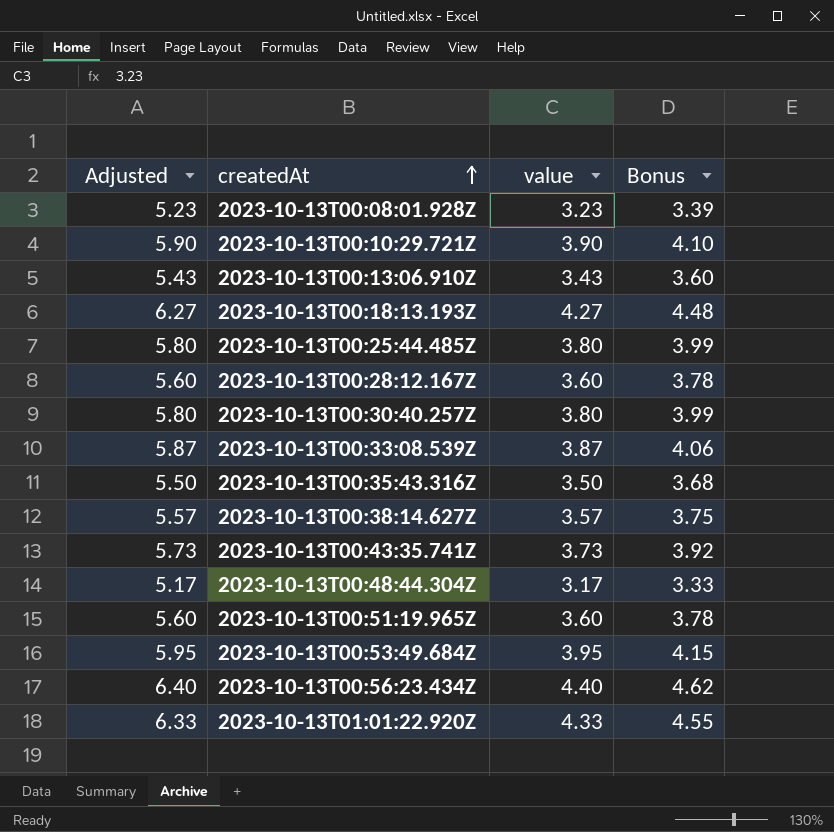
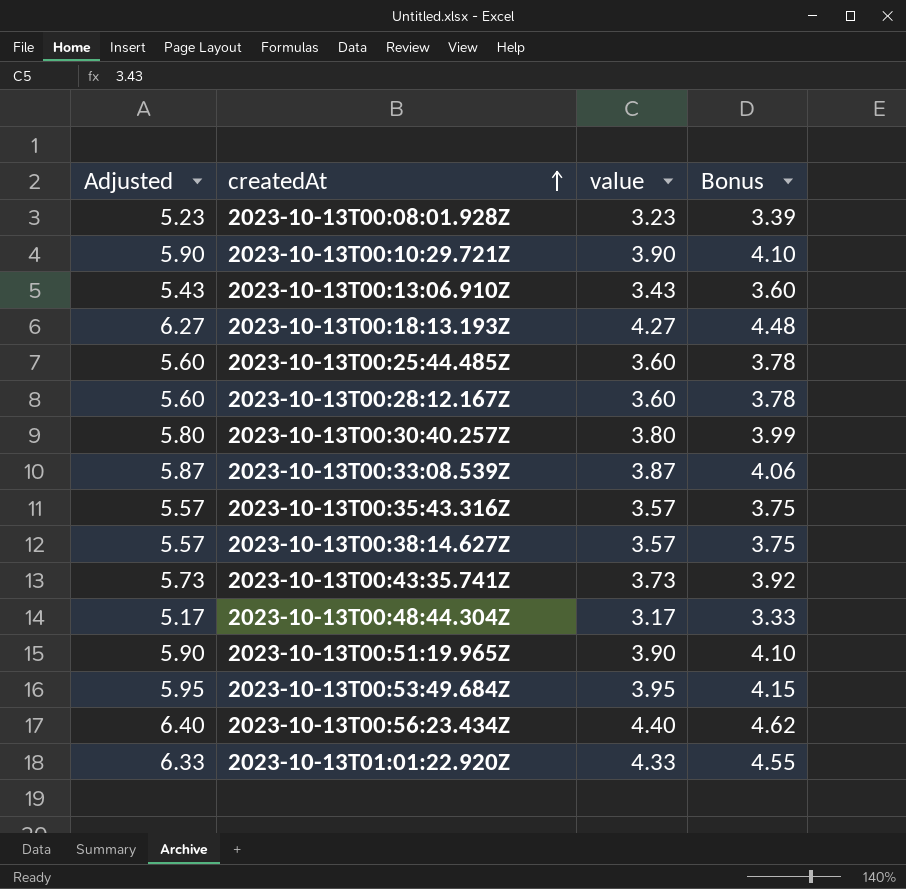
2023-10-13T00:25:44.485Z | Adjusted: 5.80 -> 5.60
2023-10-13T00:25:44.485Z | value: 3.80 -> 3.60
2023-10-13T00:25:44.485Z | Bonus: 3.99 -> 3.78
2023-10-13T00:35:43.316Z | Adjusted: 5.50 -> 5.57
2023-10-13T00:35:43.316Z | value: 3.50 -> 3.57
2023-10-13T00:35:43.316Z | Bonus: 3.68 -> 3.75
2023-10-13T00:51:19.965Z | Adjusted: 5.60 -> 5.90
2023-10-13T00:51:19.965Z | value: 3.60 -> 3.90
2023-10-13T00:51:19.965Z | Bonus: 3.78 -> 4.10

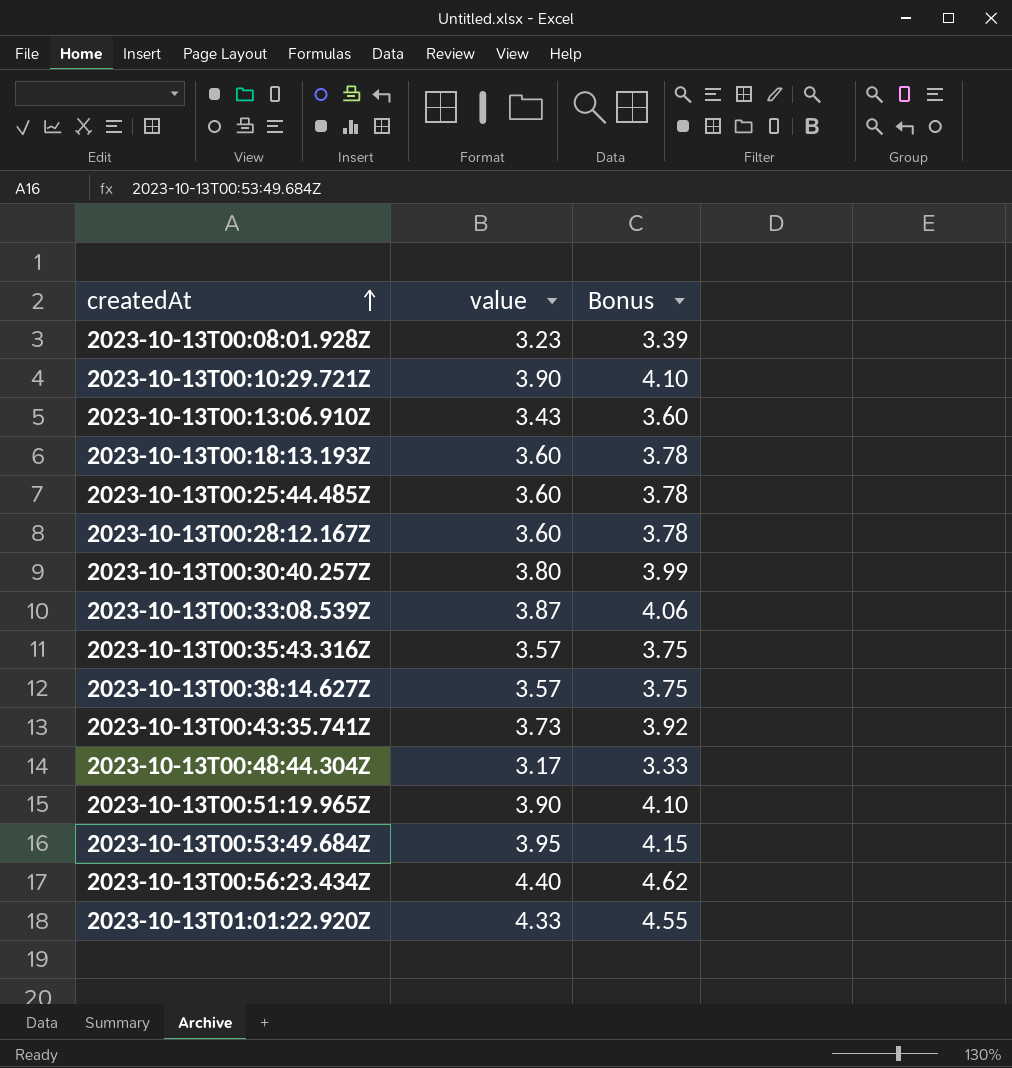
column Adjusted | formula: [value] + 2 -> none
2023-10-13T00:18:13.193Z | value: 4.27 -> 3.60
2023-10-13T00:18:13.193Z | Bonus: 4.48 -> 3.78

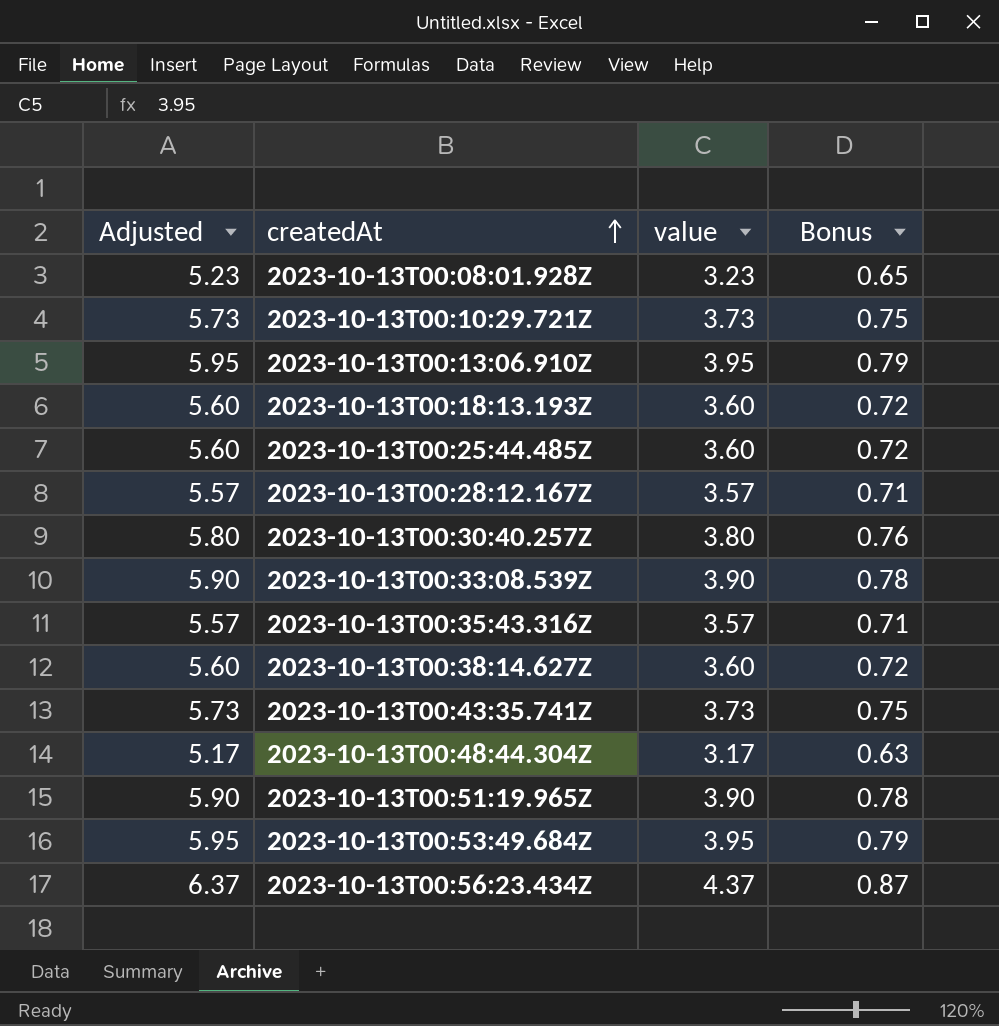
column Adjusted | formula: none -> [value] + 2
column Bonus | formula: [value] * 1.05 -> [value] * 0.2
row 2023-10-13T01:01:22.920Z: 4.33 | 4.55 -> none
2023-10-13T00:10:29.721Z | value: 3.90 -> 3.73
2023-10-13T00:13:06.910Z | value: 3.43 -> 3.95
2023-10-13T00:28:12.167Z | value: 3.60 -> 3.57
2023-10-13T00:33:08.539Z | value: 3.87 -> 3.90
2023-10-13T00:38:14.627Z | value: 3.57 -> 3.60
2023-10-13T00:56:23.434Z | value: 4.40 -> 4.37

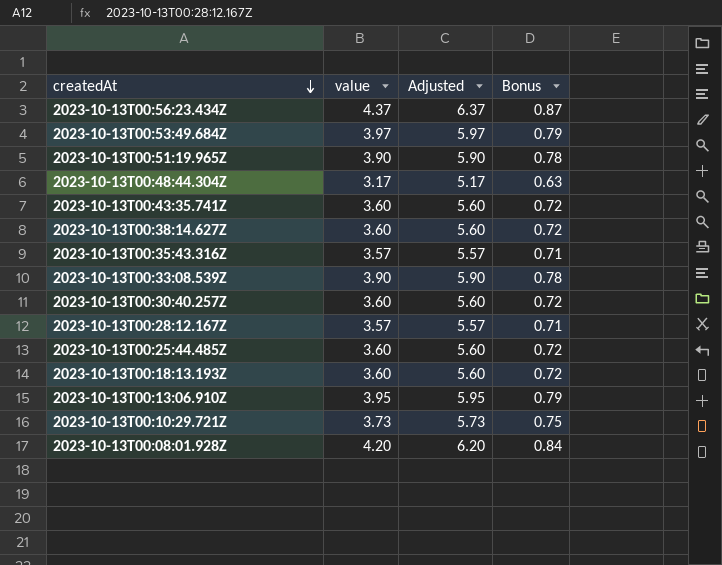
row order: createdAt ascending -> createdAt descending
column Adjusted | position: 1 -> 3
2023-10-13T00:53:49.684Z | value: 3.95 -> 3.97
2023-10-13T00:53:49.684Z | Adjusted: 5.95 -> 5.97
2023-10-13T00:43:35.741Z | value: 3.73 -> 3.60
2023-10-13T00:43:35.741Z | Adjusted: 5.73 -> 5.60
2023-10-13T00:43:35.741Z | Bonus: 0.75 -> 0.72
2023-10-13T00:30:40.257Z | value: 3.80 -> 3.60
2023-10-13T00:30:40.257Z | Adjusted: 5.80 -> 5.60
2023-10-13T00:30:40.257Z | Bonus: 0.76 -> 0.72
2023-10-13T00:08:01.928Z | value: 3.23 -> 4.20
2023-10-13T00:08:01.928Z | Adjusted: 5.23 -> 6.20
2023-10-13T00:08:01.928Z | Bonus: 0.65 -> 0.84

